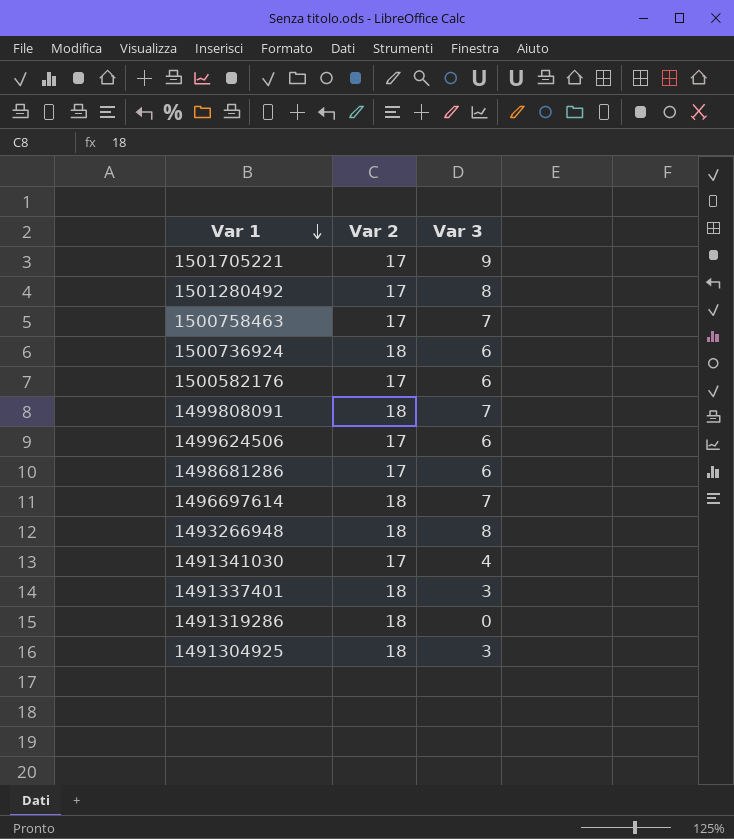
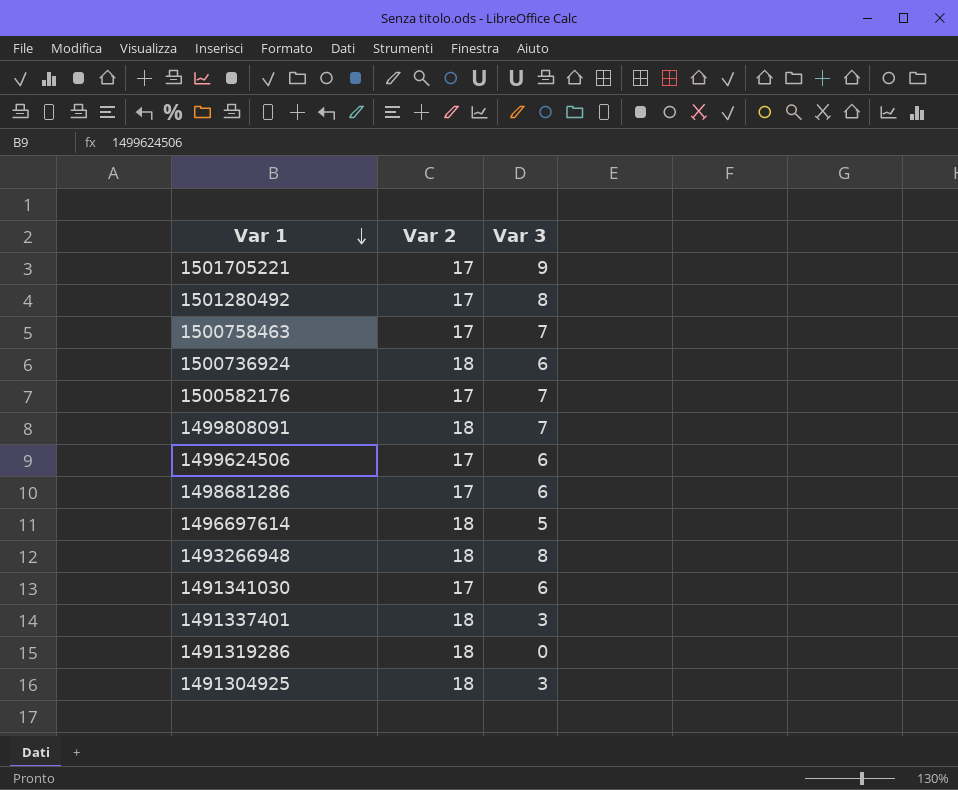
1500582176 | Var 3: 6 -> 7
1496697614 | Var 3: 7 -> 5
1491341030 | Var 3: 4 -> 6

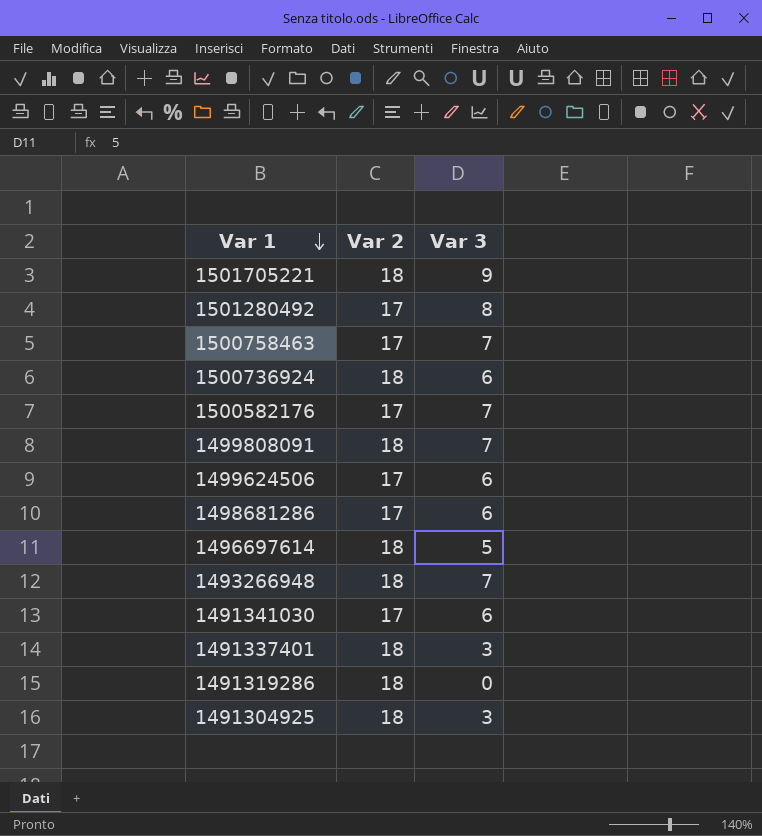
1501705221 | Var 2: 17 -> 18
1493266948 | Var 3: 8 -> 7

